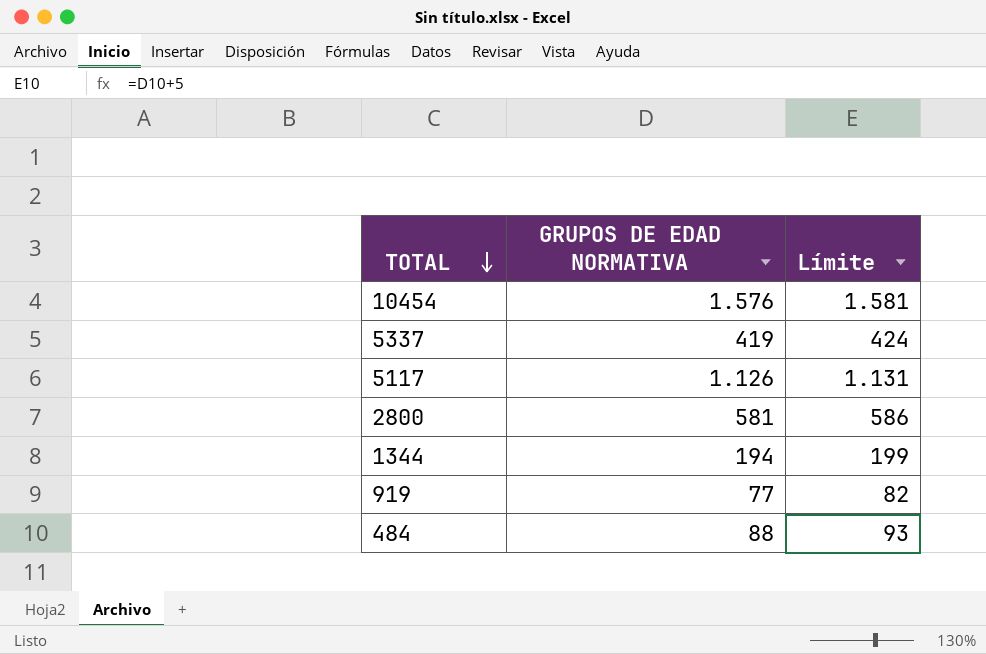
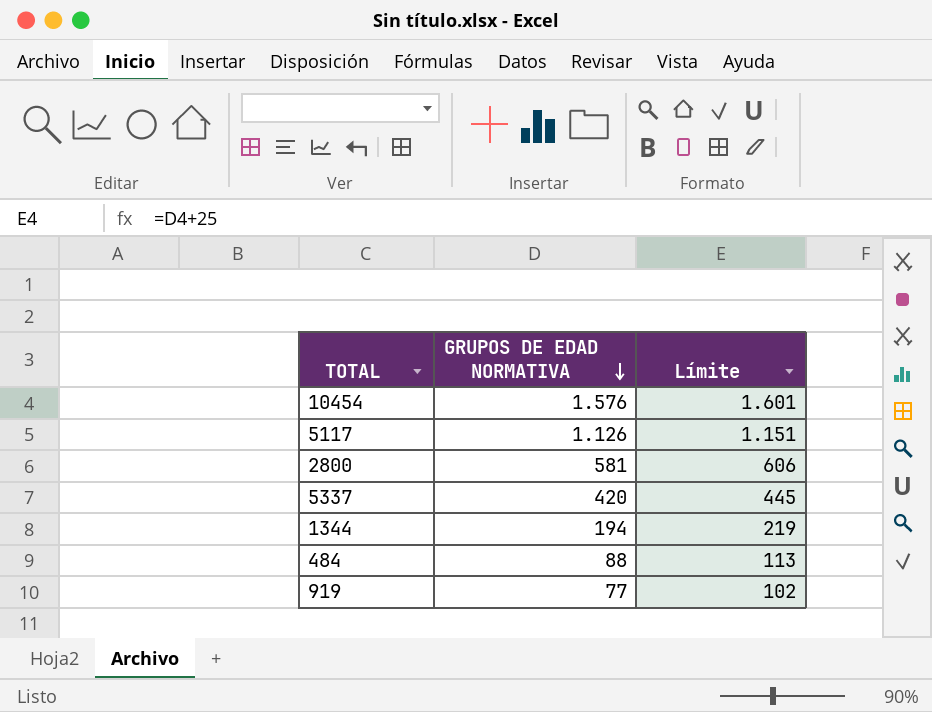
row order: TOTAL descending -> GRUPOS DE EDAD NORMATIVA descending
column Límite | formula: [GRUPOS DE EDAD NORMATIVA] + 5 -> [GRUPOS DE EDAD NORMATIVA] + 25
5337 | GRUPOS DE EDAD NORMATIVA: 419 -> 420

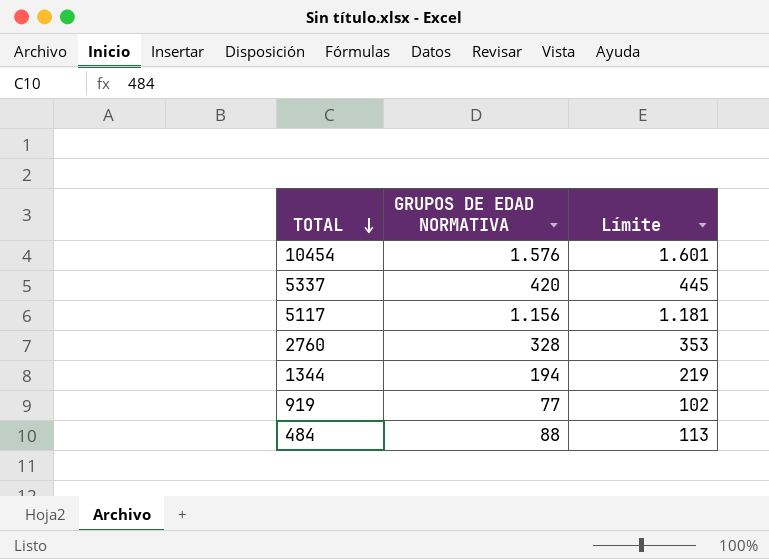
row order: GRUPOS DE EDAD NORMATIVA descending -> TOTAL descending
row 2800: 581 | 606 -> none
5117 | GRUPOS DE EDAD NORMATIVA: 1.126 -> 1.156
5117 | Límite: 1.151 -> 1.181
row 2760: none -> 328 | 353

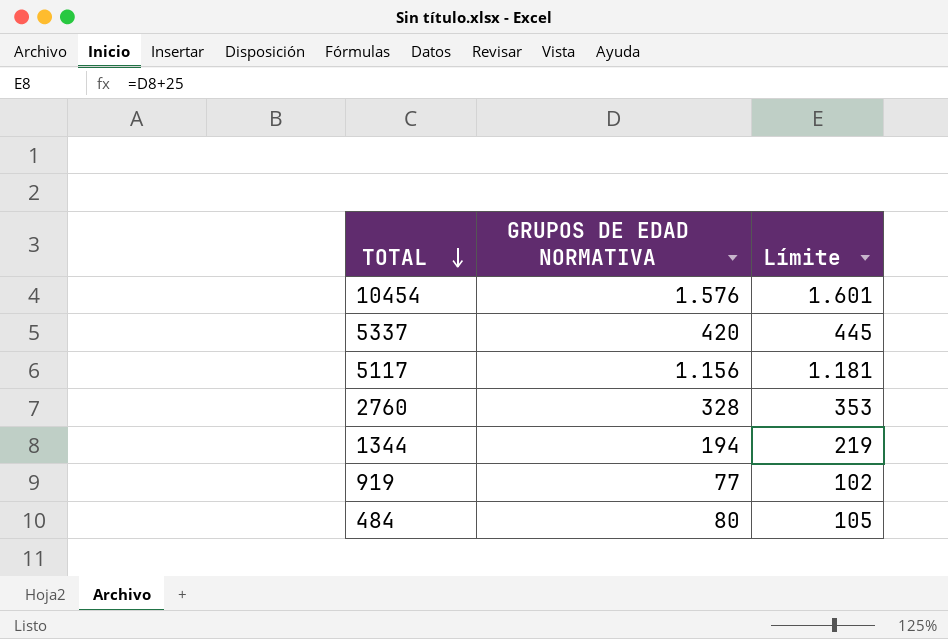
484 | GRUPOS DE EDAD NORMATIVA: 88 -> 80
484 | Límite: 113 -> 105

